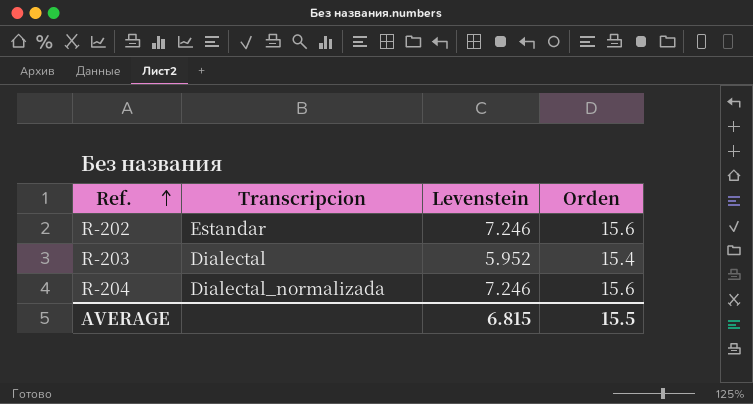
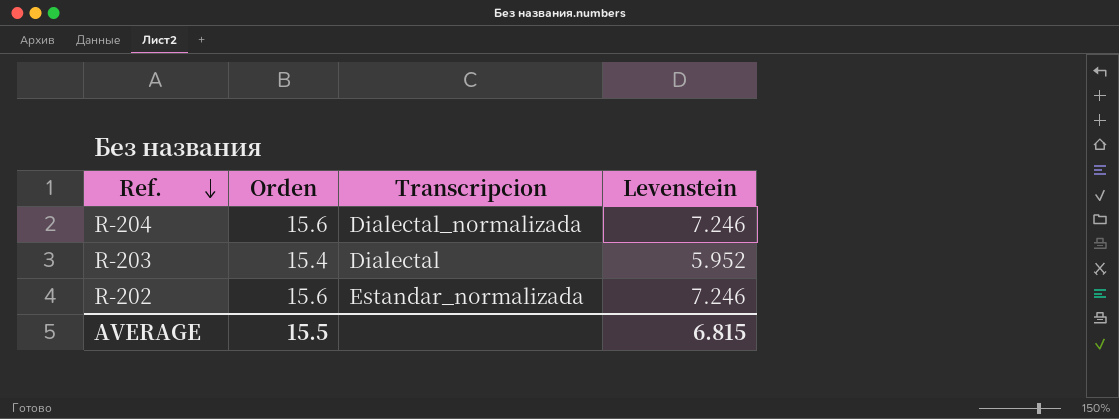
row order: Ref. ascending -> Ref. descending
column Orden | position: 4 -> 2
R-202 | Transcripcion: Estandar -> Estandar_normalizada

